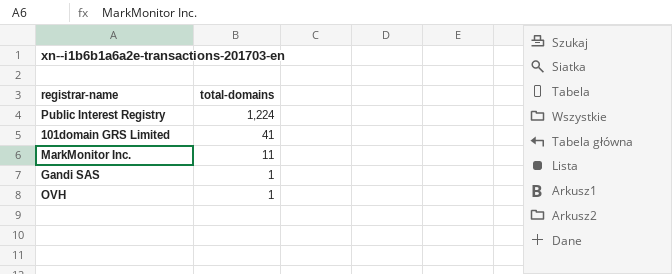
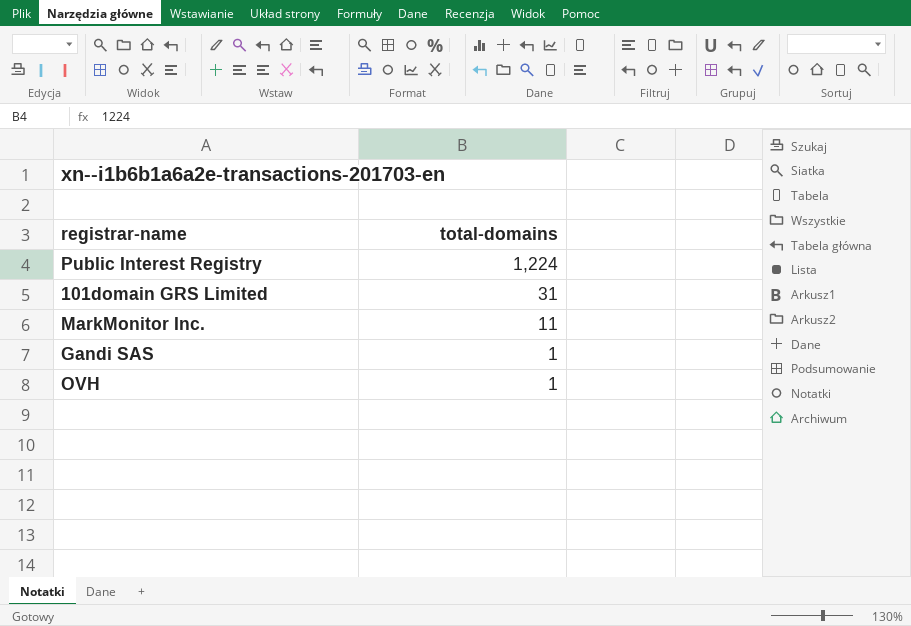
101domain GRS Limited | total-domains: 41 -> 31

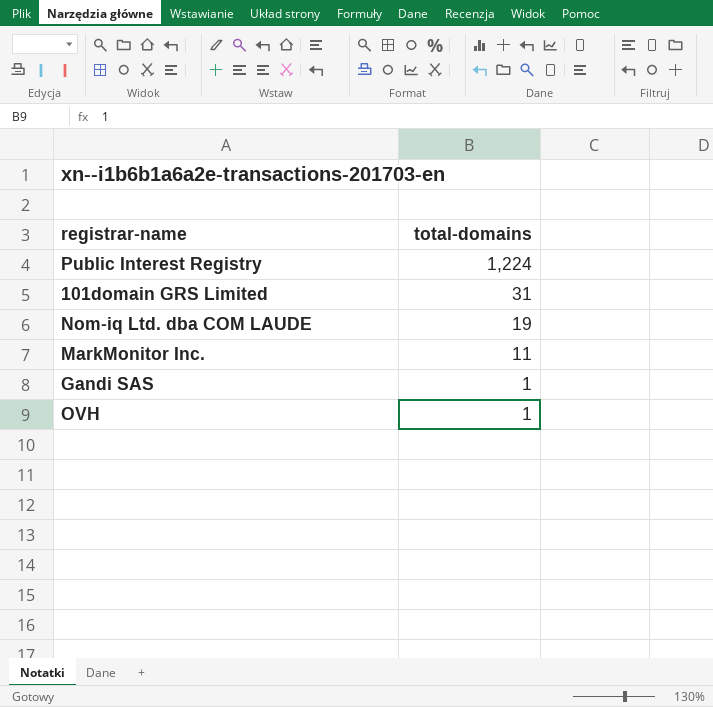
row Nom-iq Ltd. dba COM LAUDE: none -> 19

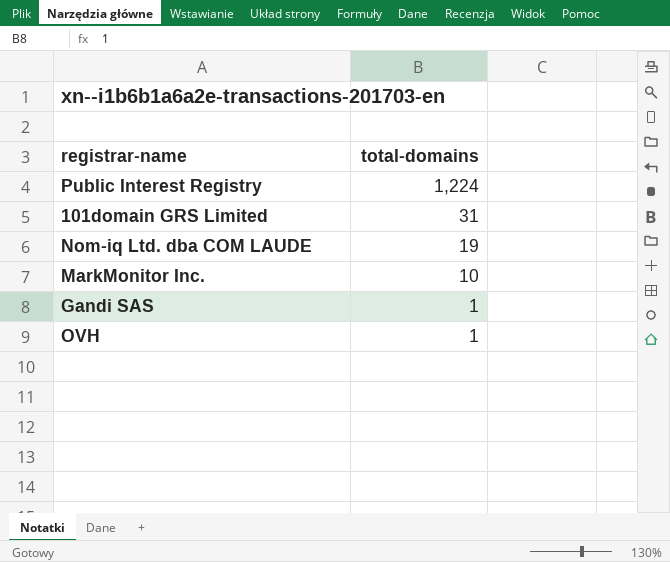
MarkMonitor Inc. | total-domains: 11 -> 10

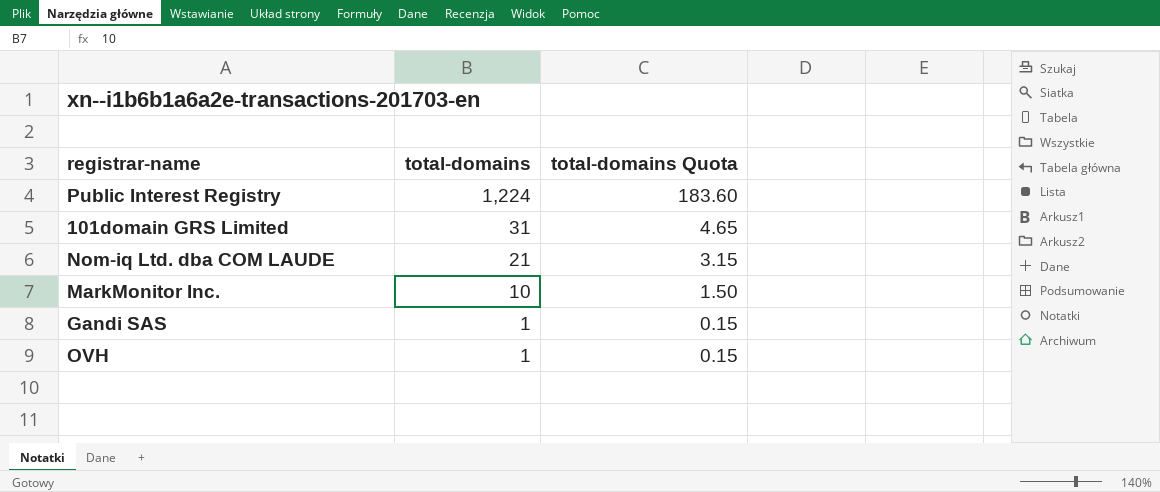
column total-domains Quota | formula: none -> [total-domains] * 0.15
Nom-iq Ltd. dba COM LAUDE | total-domains: 19 -> 21

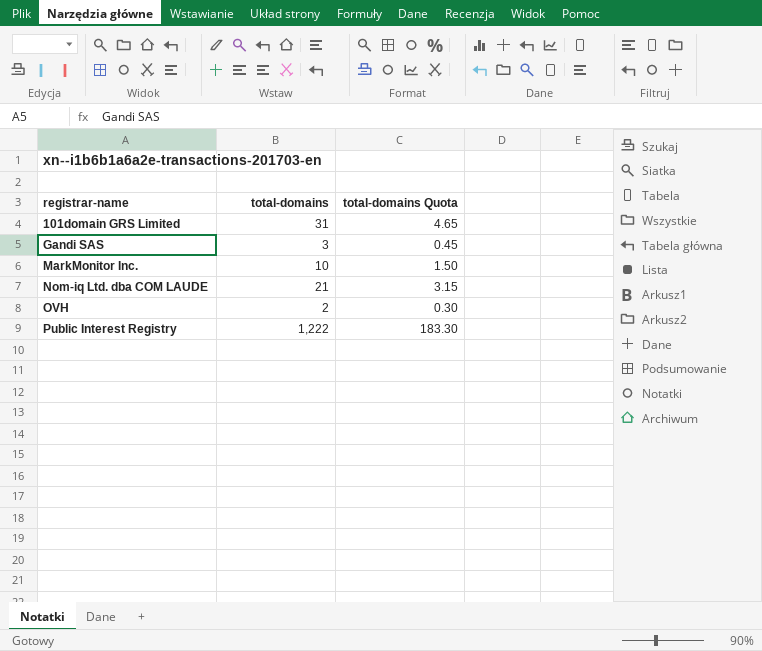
row order: total-domains descending -> registrar-name ascending
Gandi SAS | total-domains: 1 -> 3
Gandi SAS | total-domains Quota: 0.15 -> 0.45
OVH | total-domains: 1 -> 2
OVH | total-domains Quota: 0.15 -> 0.30
Public Interest Registry | total-domains: 1,224 -> 1,222
Public Interest Registry | total-domains Quota: 183.60 -> 183.30

